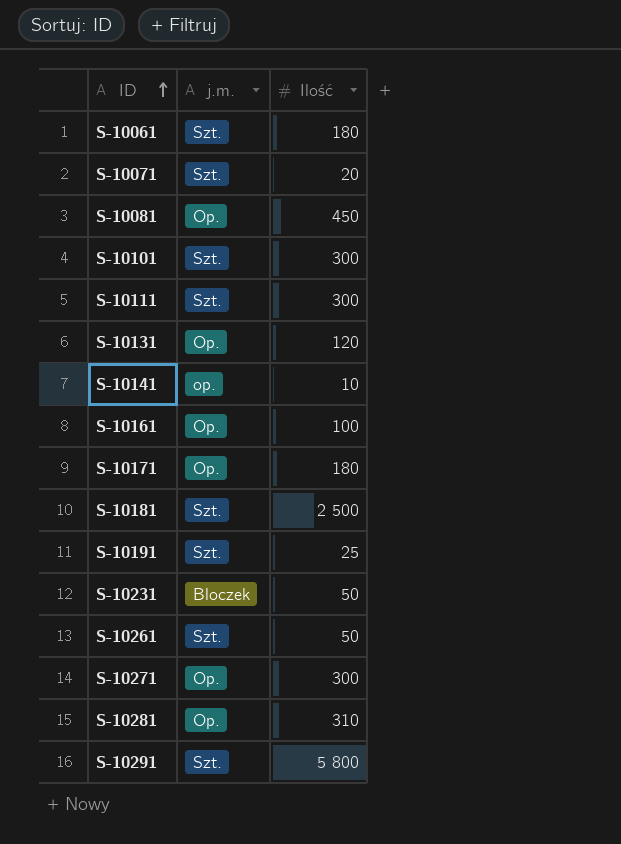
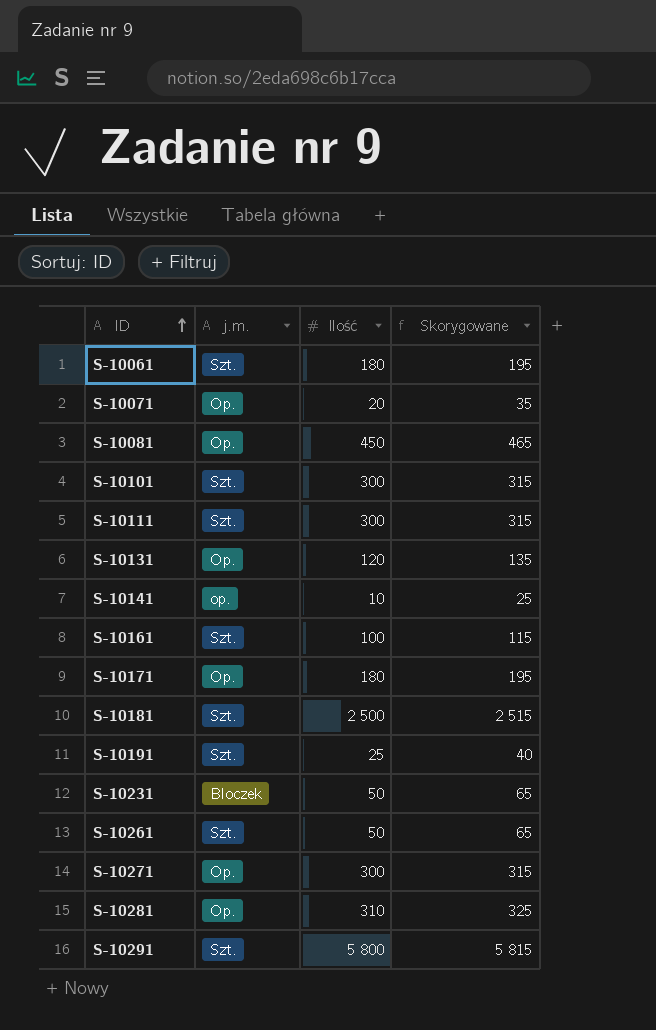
column Skorygowane | formula: none -> [Ilość] + 15
S-10071 | j.m.: Szt. -> Op.
S-10161 | j.m.: Op. -> Szt.

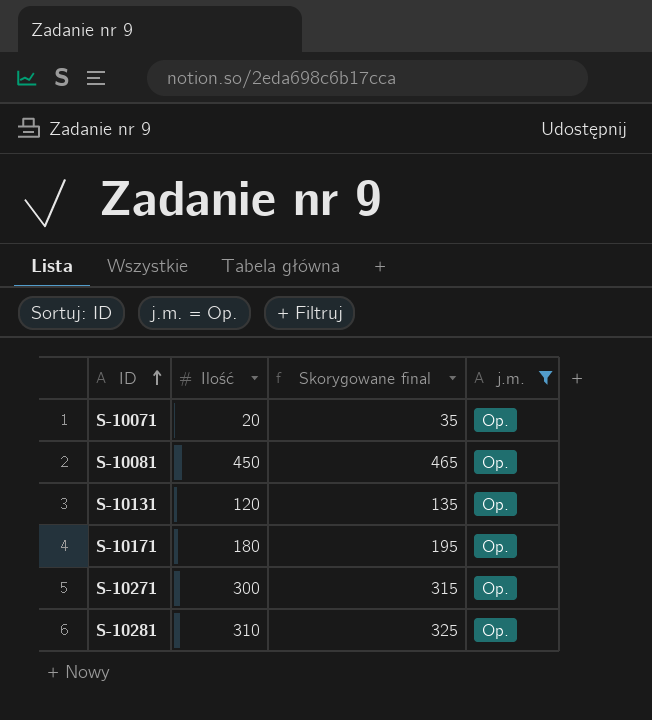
filter: none -> j.m. = Op.
column name: Skorygowane -> Skorygowane final
column j.m. | position: 2 -> 4

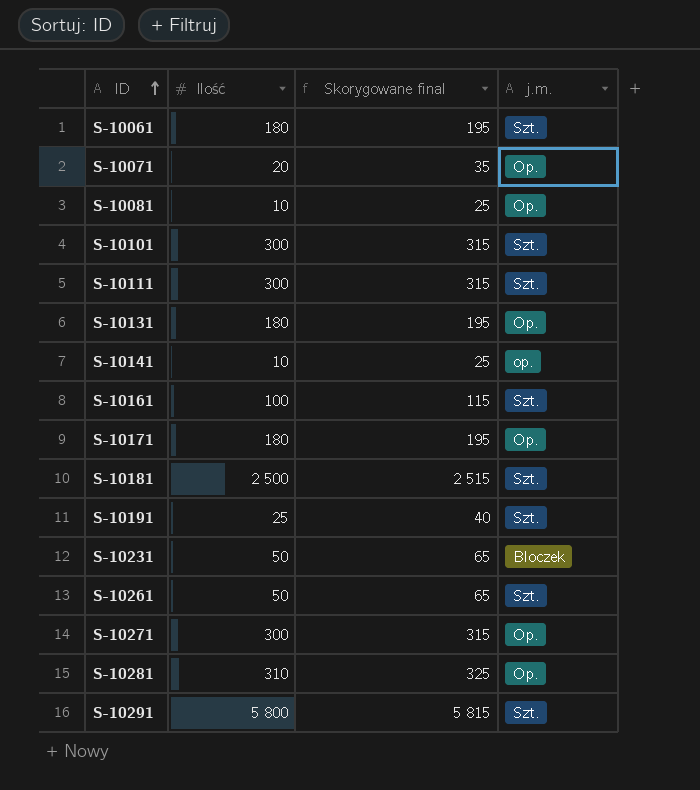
filter: j.m. = Op. -> none
S-10081 | Ilość: 450 -> 10
S-10081 | Skorygowane final: 465 -> 25
S-10131 | Ilość: 120 -> 180
S-10131 | Skorygowane final: 135 -> 195

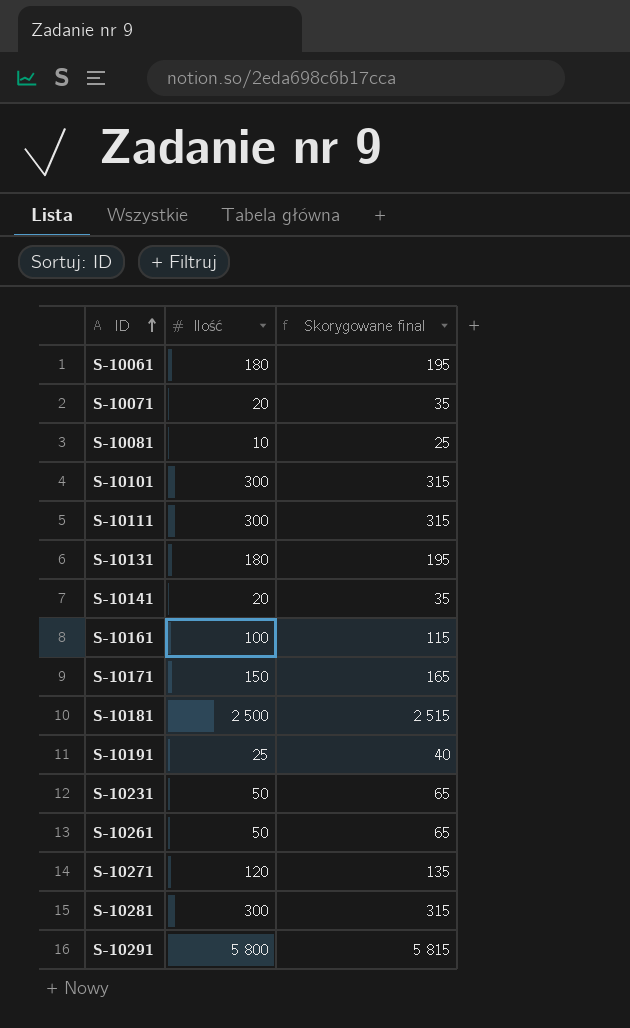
column j.m. | position: 4 -> none
S-10141 | Ilość: 10 -> 20
S-10141 | Skorygowane final: 25 -> 35
S-10171 | Ilość: 180 -> 150
S-10171 | Skorygowane final: 195 -> 165
S-10271 | Ilość: 300 -> 120
S-10271 | Skorygowane final: 315 -> 135
S-10281 | Ilość: 310 -> 300
S-10281 | Skorygowane final: 325 -> 315

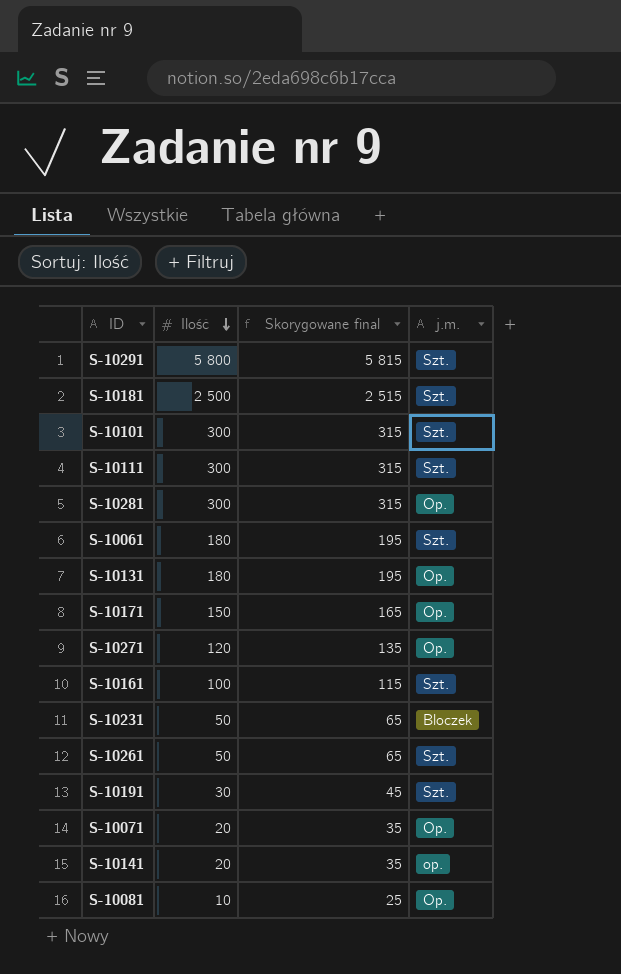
row order: ID ascending -> Ilość descending
column j.m. | position: none -> 4
S-10191 | Ilość: 25 -> 30
S-10191 | Skorygowane final: 40 -> 45

